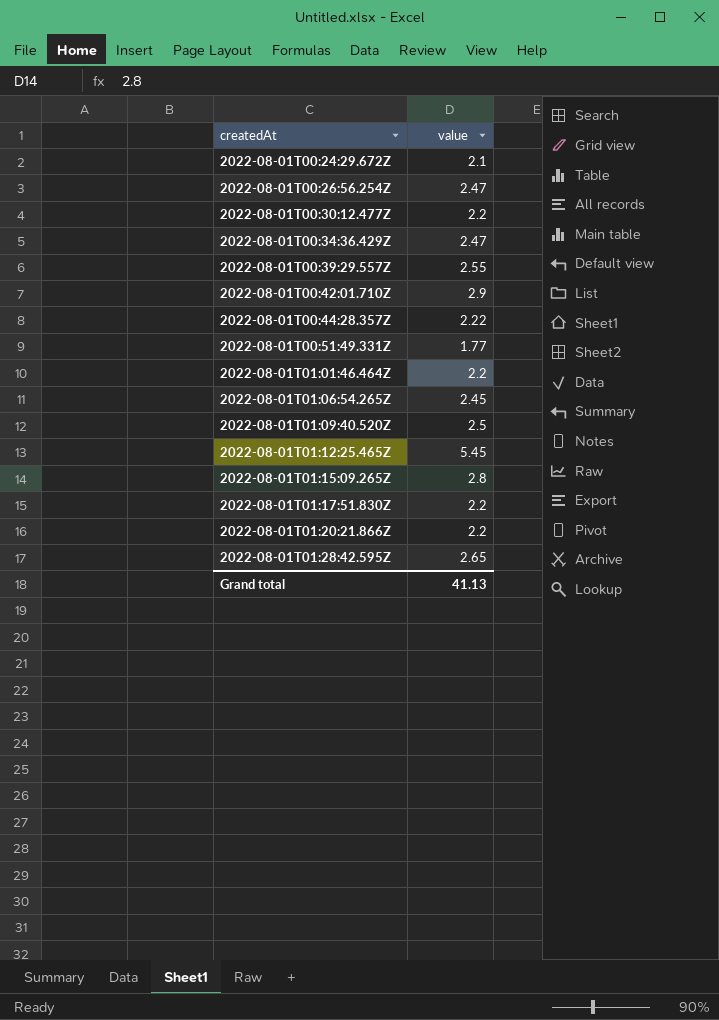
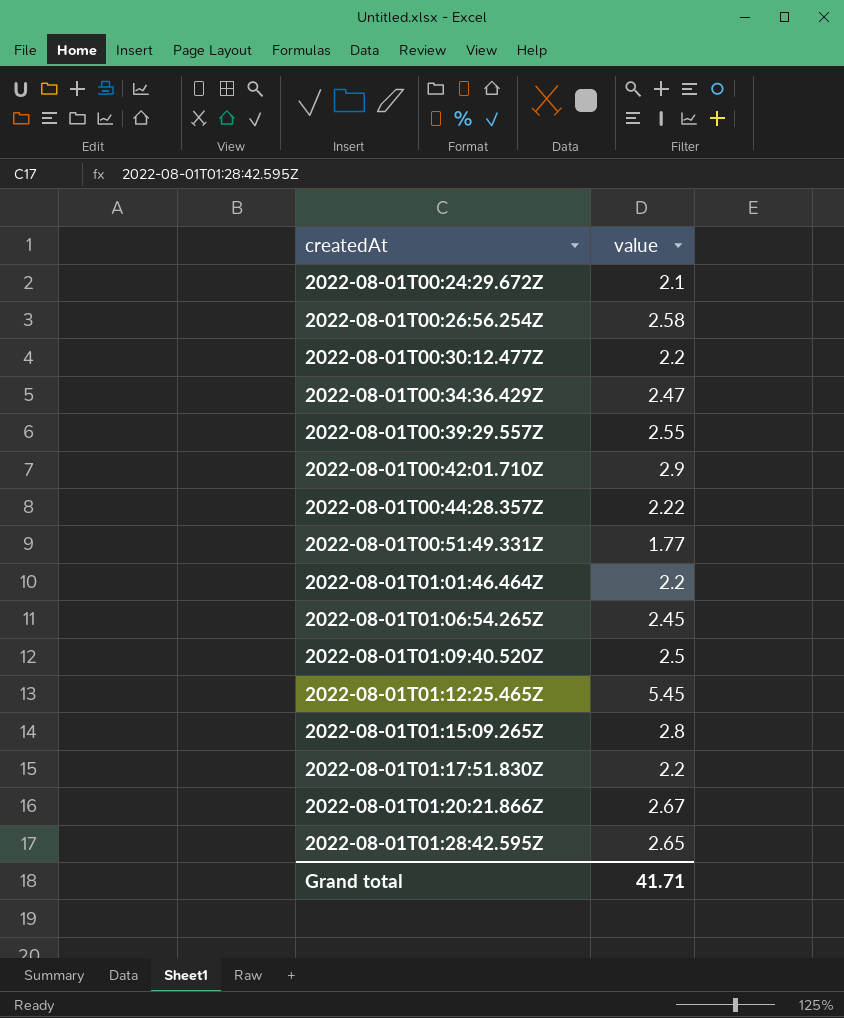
2022-08-01T00:26:56.254Z | value: 2.47 -> 2.58
2022-08-01T01:20:21.866Z | value: 2.2 -> 2.67
Grand total | value: 41.13 -> 41.71

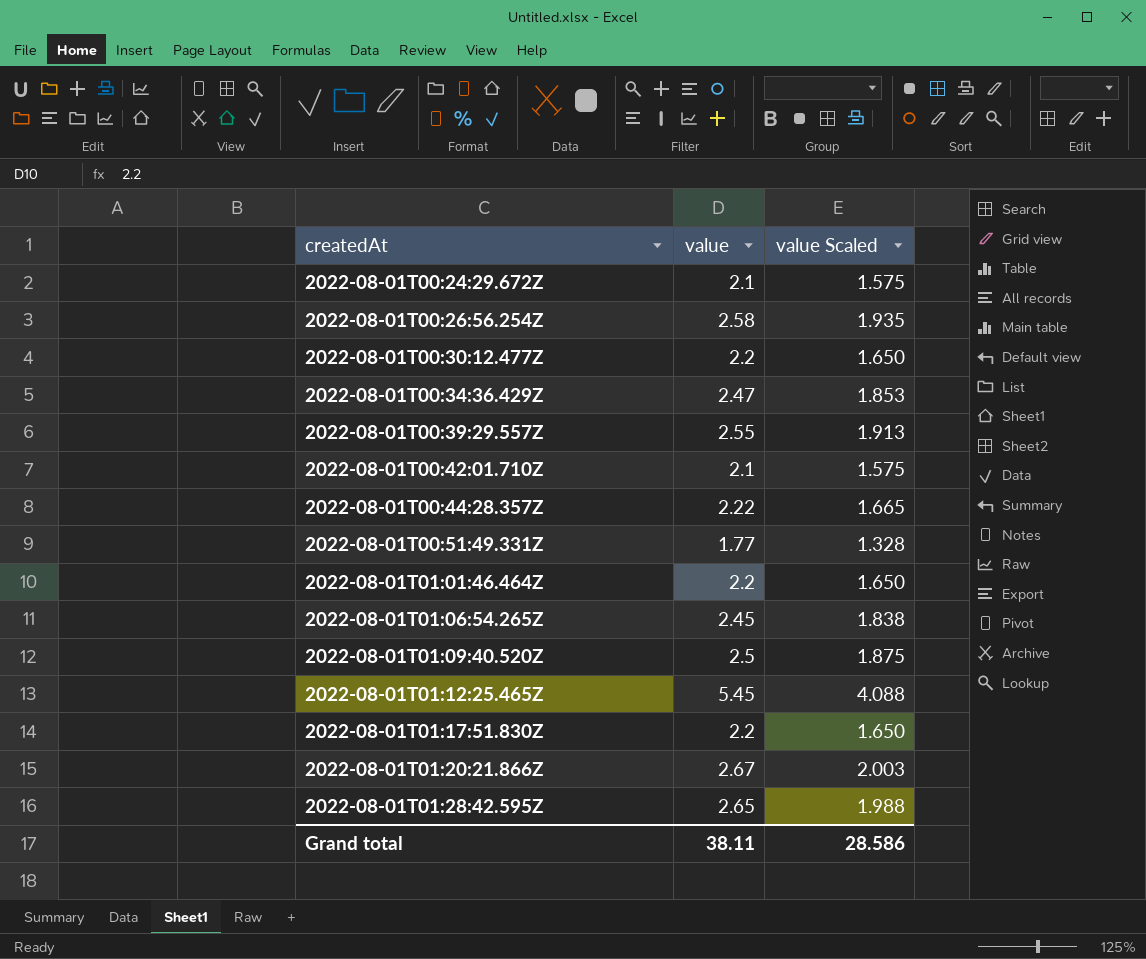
column value Scaled | formula: none -> [value] * 0.75
row 2022-08-01T01:15:09.265Z: 2.8 -> none
2022-08-01T00:42:01.710Z | value: 2.9 -> 2.1
Grand total | value: 41.71 -> 38.11

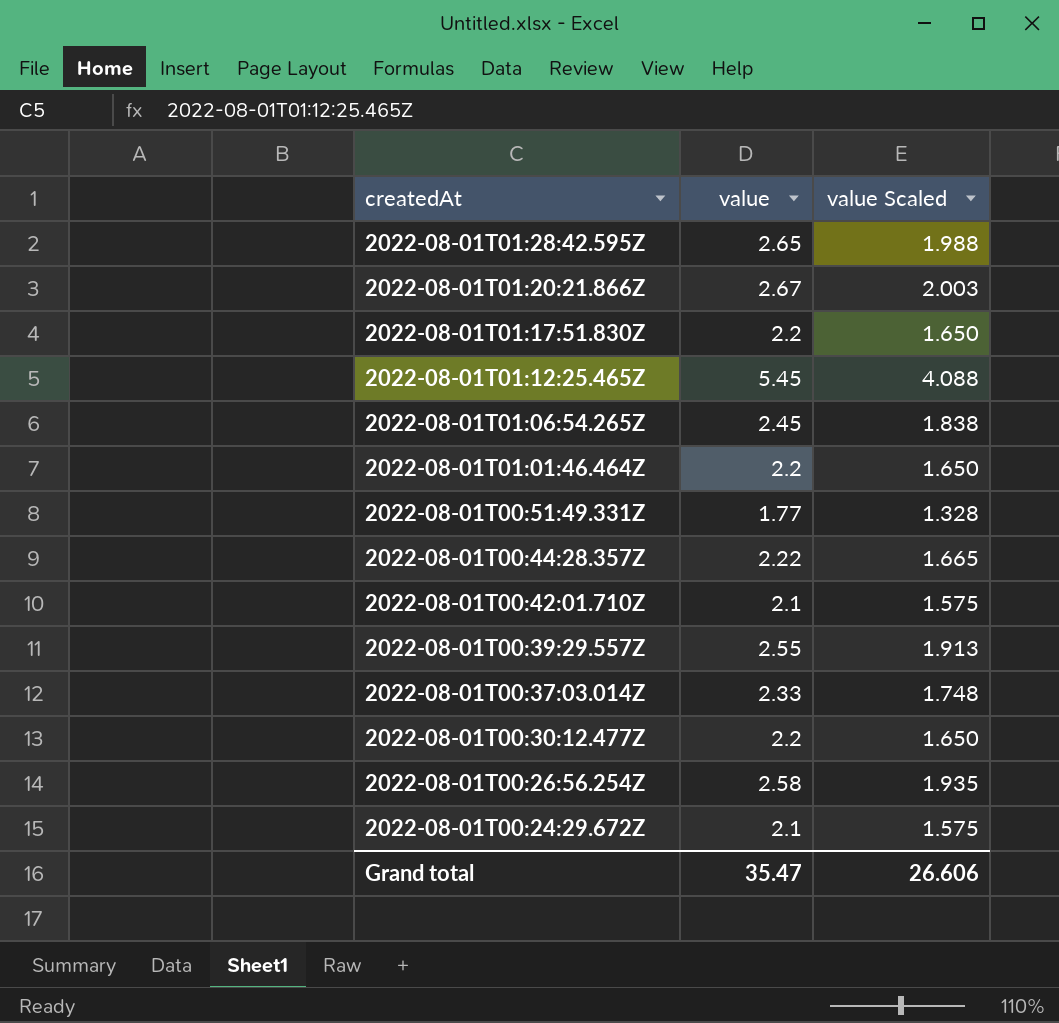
row order: createdAt ascending -> createdAt descending
row 2022-08-01T00:34:36.429Z: 2.47 | 1.853 -> none
row 2022-08-01T01:09:40.520Z: 2.5 | 1.875 -> none
row 2022-08-01T00:37:03.014Z: none -> 2.33 | 1.748
Grand total | value: 38.11 -> 35.47
Grand total | value Scaled: 28.586 -> 26.606

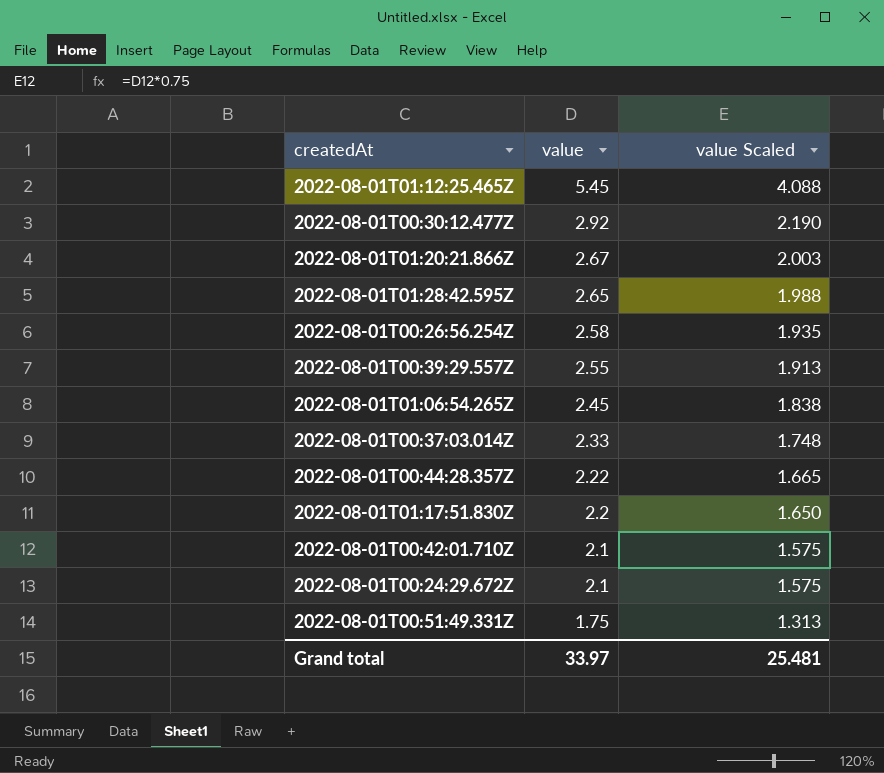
row order: createdAt descending -> value descending
row 2022-08-01T01:01:46.464Z: 2.2 | 1.650 -> none
2022-08-01T00:30:12.477Z | value: 2.2 -> 2.92
2022-08-01T00:30:12.477Z | value Scaled: 1.650 -> 2.190
2022-08-01T00:51:49.331Z | value: 1.77 -> 1.75
2022-08-01T00:51:49.331Z | value Scaled: 1.328 -> 1.313
Grand total | value: 35.47 -> 33.97
Grand total | value Scaled: 26.606 -> 25.481

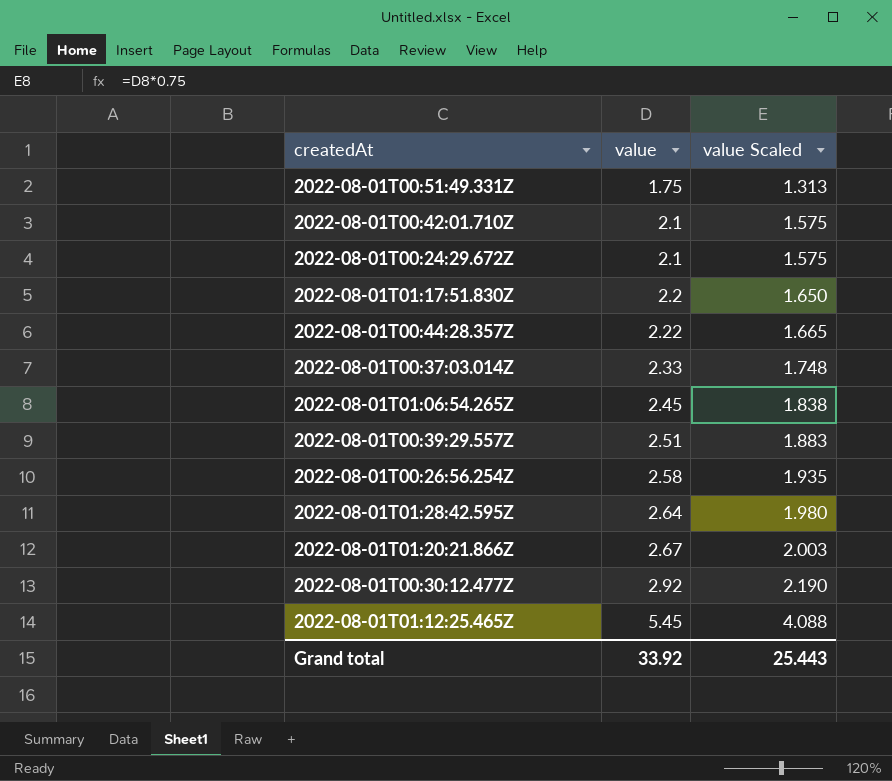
row order: value descending -> value ascending
2022-08-01T00:39:29.557Z | value: 2.55 -> 2.51
2022-08-01T00:39:29.557Z | value Scaled: 1.913 -> 1.883
2022-08-01T01:28:42.595Z | value: 2.65 -> 2.64
2022-08-01T01:28:42.595Z | value Scaled: 1.988 -> 1.980
Grand total | value: 33.97 -> 33.92
Grand total | value Scaled: 25.481 -> 25.443

